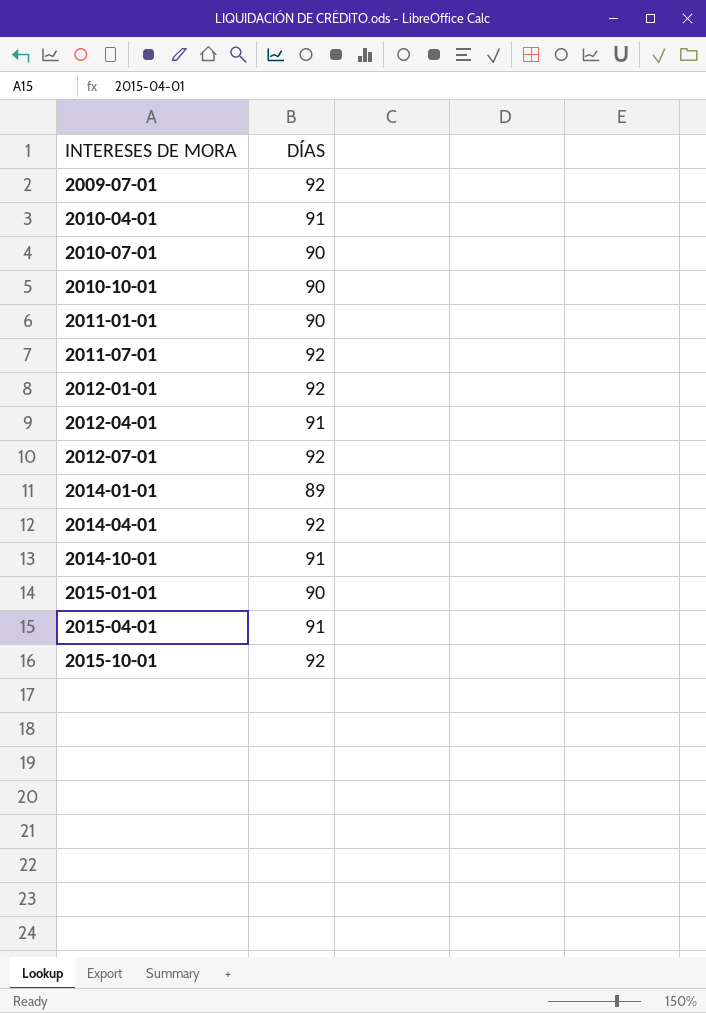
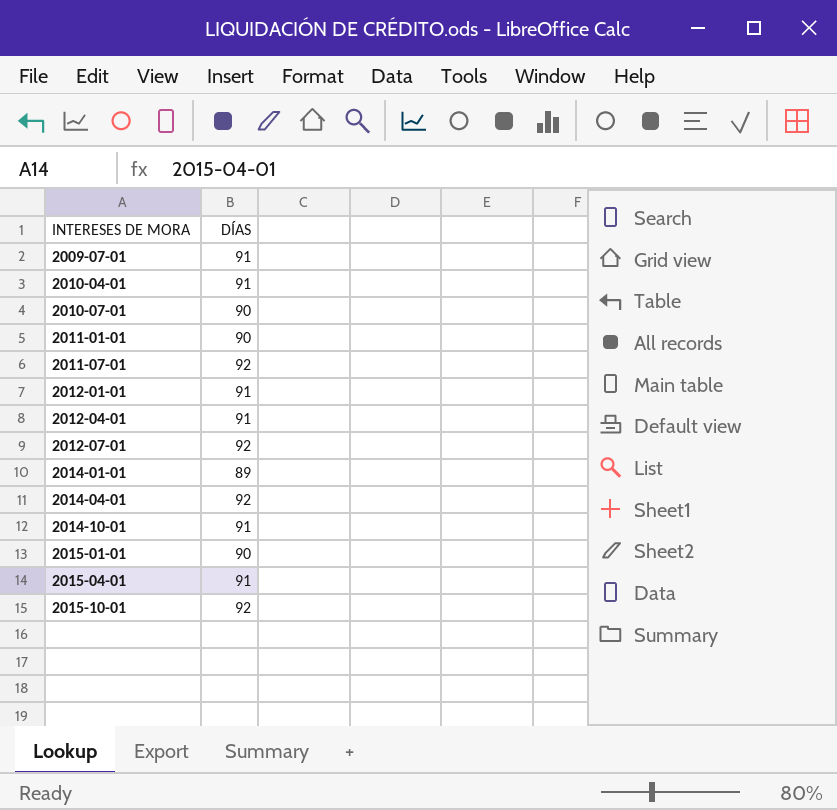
row 2010-10-01: 90 -> none
2009-07-01 | DÍAS: 92 -> 91
2012-01-01 | DÍAS: 92 -> 91

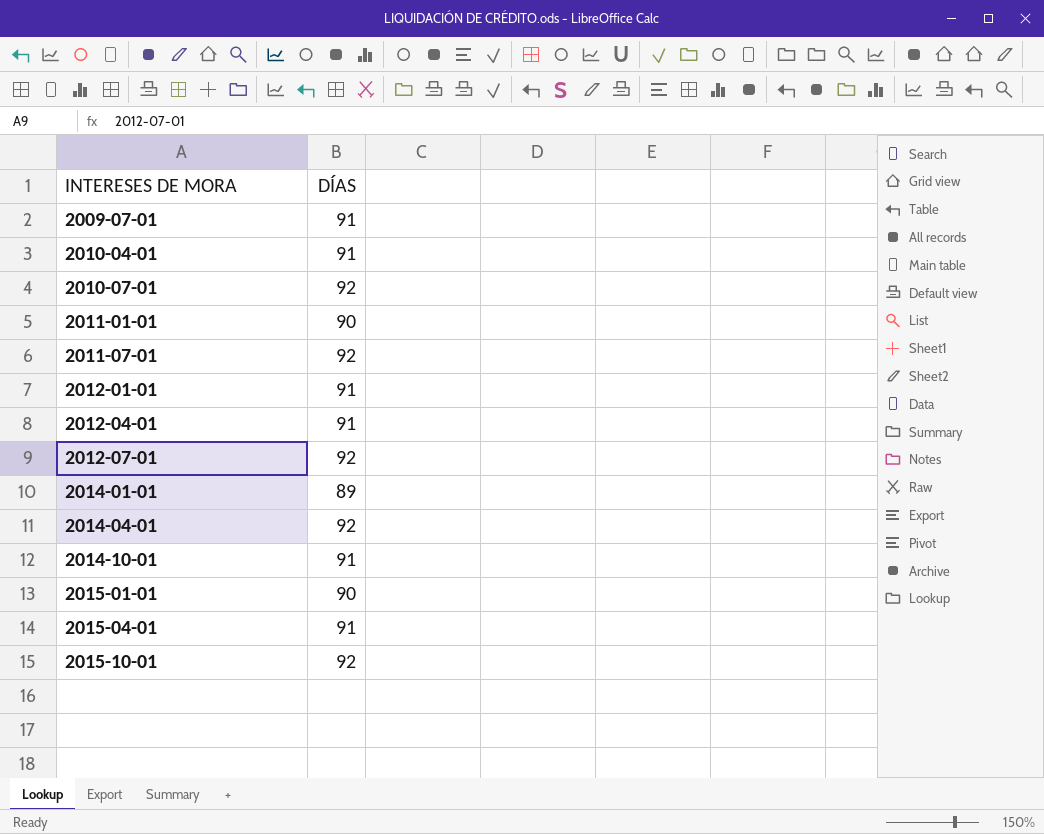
2010-07-01 | DÍAS: 90 -> 92

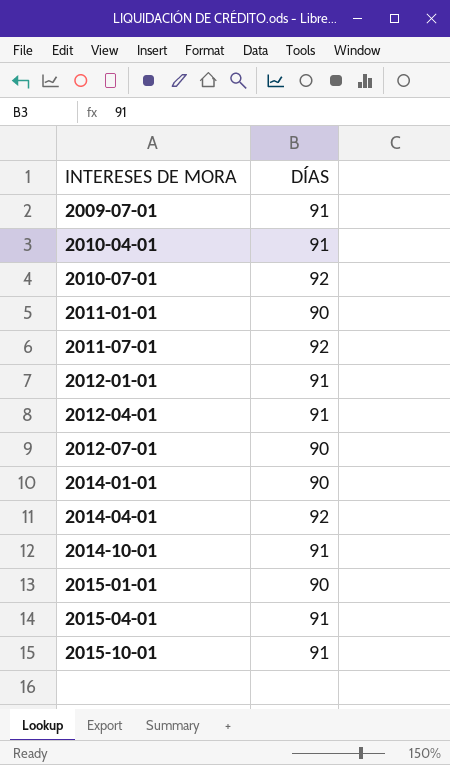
2012-07-01 | DÍAS: 92 -> 90
2014-01-01 | DÍAS: 89 -> 90
2015-10-01 | DÍAS: 92 -> 91

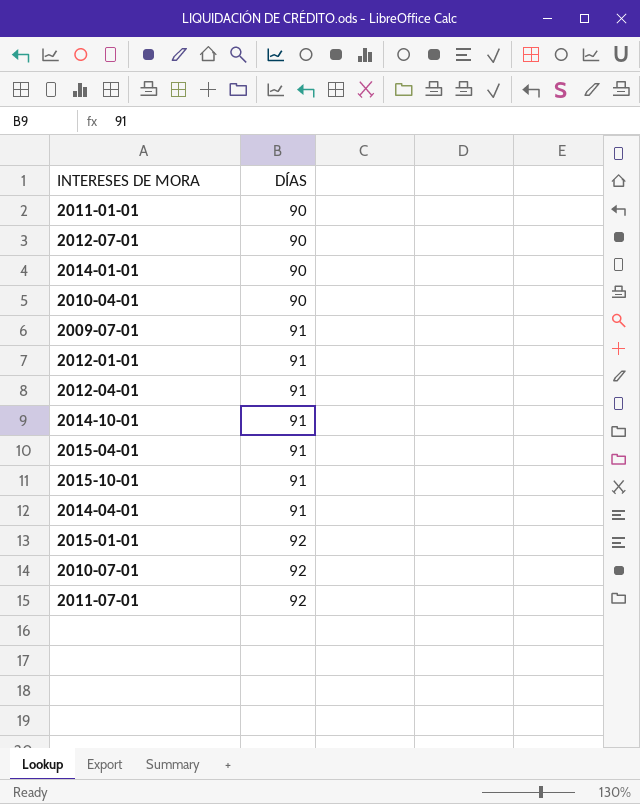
row order: INTERESES DE MORA ascending -> DÍAS ascending
2010-04-01 | DÍAS: 91 -> 90
2014-04-01 | DÍAS: 92 -> 91
2015-01-01 | DÍAS: 90 -> 92

